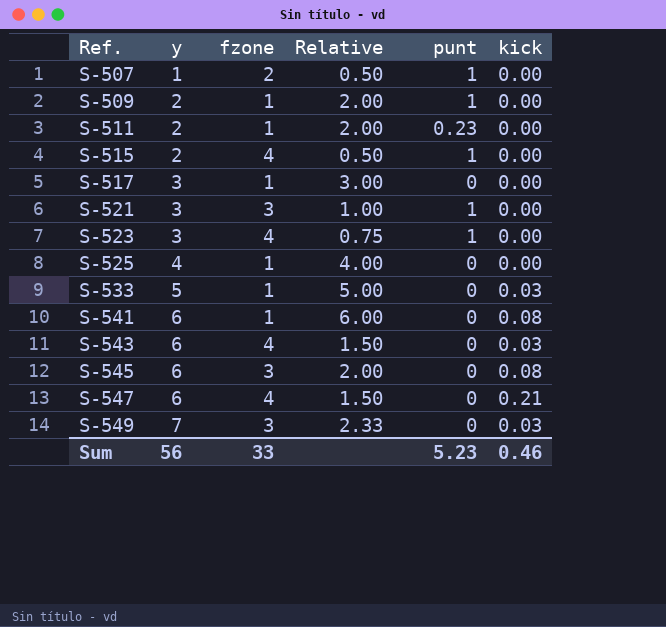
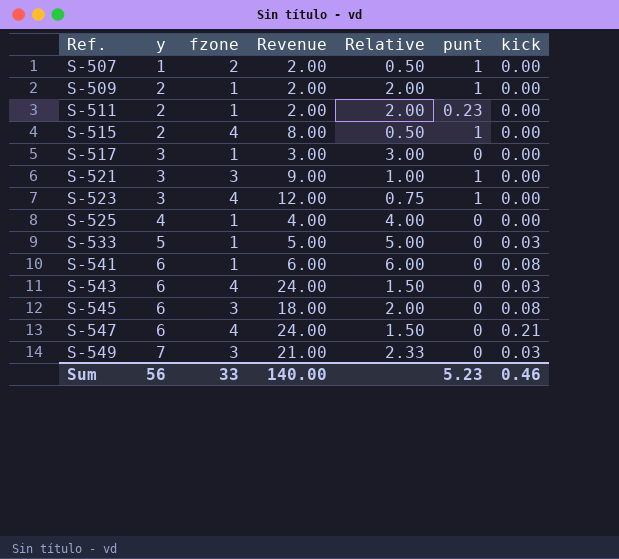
column Revenue | formula: none -> [y] * [fzone]

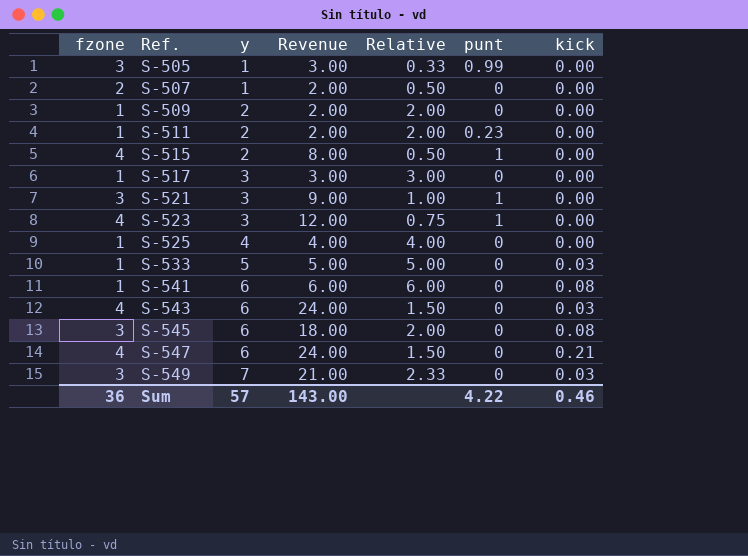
column fzone | position: 3 -> 1
row S-505: none -> 3 | 1 | 3.00 | 0.33 | 0.99 | 0.00
S-507 | punt: 1 -> 0
S-509 | punt: 1 -> 0
Sum | fzone: 33 -> 36
Sum | y: 56 -> 57
Sum | Revenue: 140.00 -> 143.00
Sum | punt: 5.23 -> 4.22

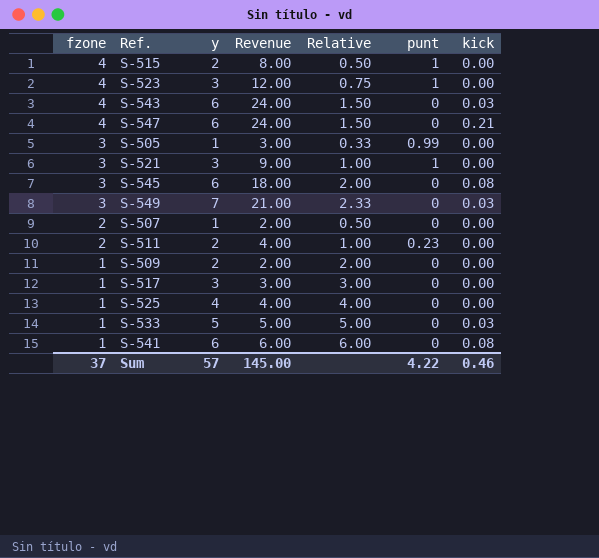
row order: Ref. ascending -> fzone descending
S-511 | fzone: 1 -> 2
S-511 | Revenue: 2.00 -> 4.00
S-511 | Relative: 2.00 -> 1.00
Sum | fzone: 36 -> 37
Sum | Revenue: 143.00 -> 145.00

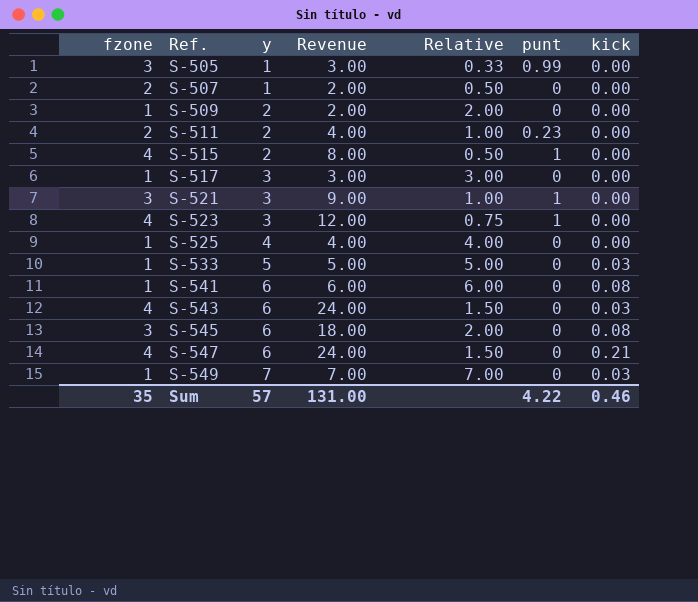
row order: fzone descending -> Ref. ascending
S-549 | fzone: 3 -> 1
S-549 | Revenue: 21.00 -> 7.00
S-549 | Relative: 2.33 -> 7.00
Sum | fzone: 37 -> 35
Sum | Revenue: 145.00 -> 131.00

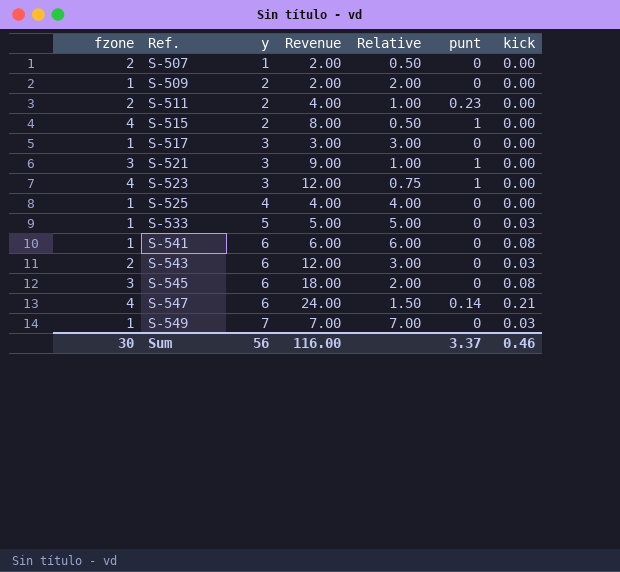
row S-505: 3 | 1 | 3.00 | 0.33 | 0.99 | 0.00 -> none
S-543 | fzone: 4 -> 2
S-543 | Revenue: 24.00 -> 12.00
S-543 | Relative: 1.50 -> 3.00
S-547 | punt: 0 -> 0.14
Sum | fzone: 35 -> 30
Sum | y: 57 -> 56
Sum | Revenue: 131.00 -> 116.00
Sum | punt: 4.22 -> 3.37

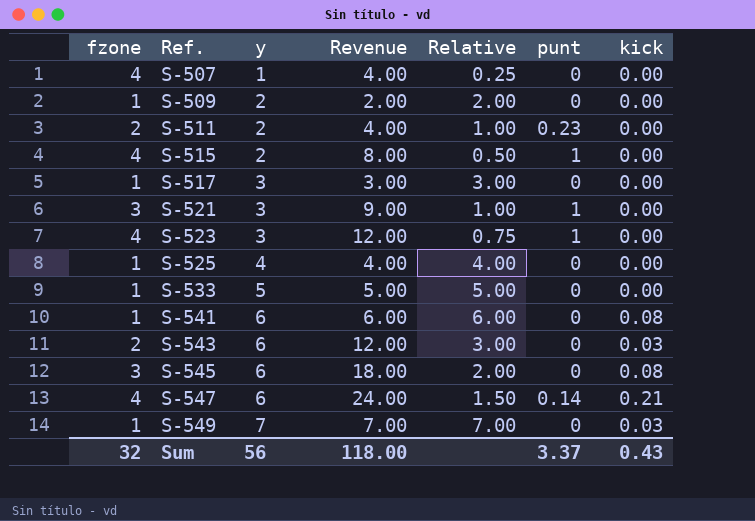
S-507 | fzone: 2 -> 4
S-507 | Revenue: 2.00 -> 4.00
S-507 | Relative: 0.50 -> 0.25
S-533 | kick: 0.03 -> 0.00
Sum | fzone: 30 -> 32
Sum | Revenue: 116.00 -> 118.00
Sum | kick: 0.46 -> 0.43

